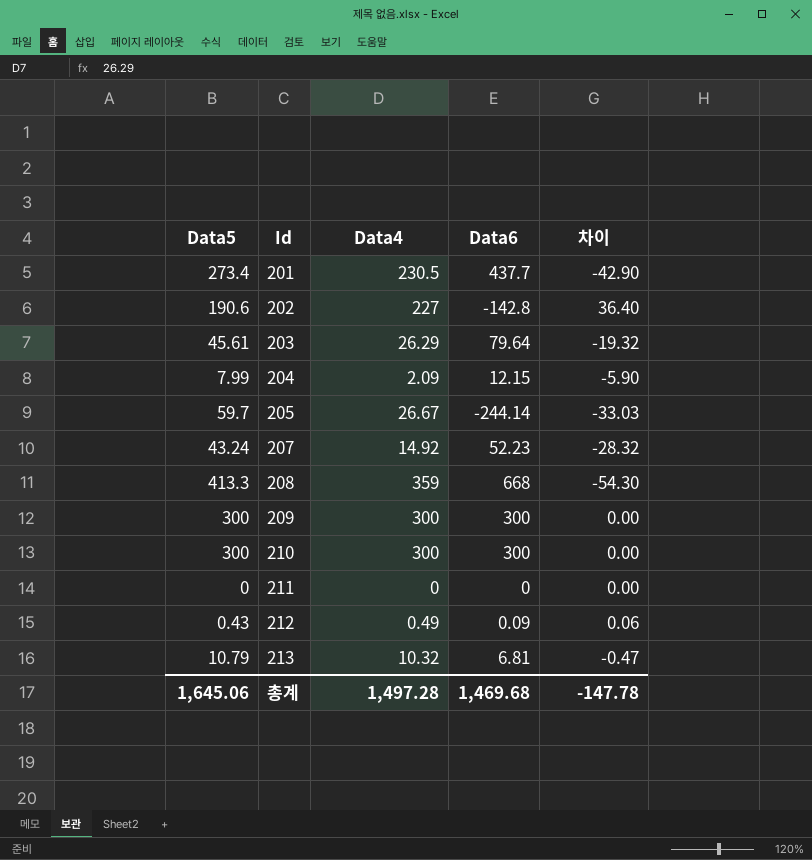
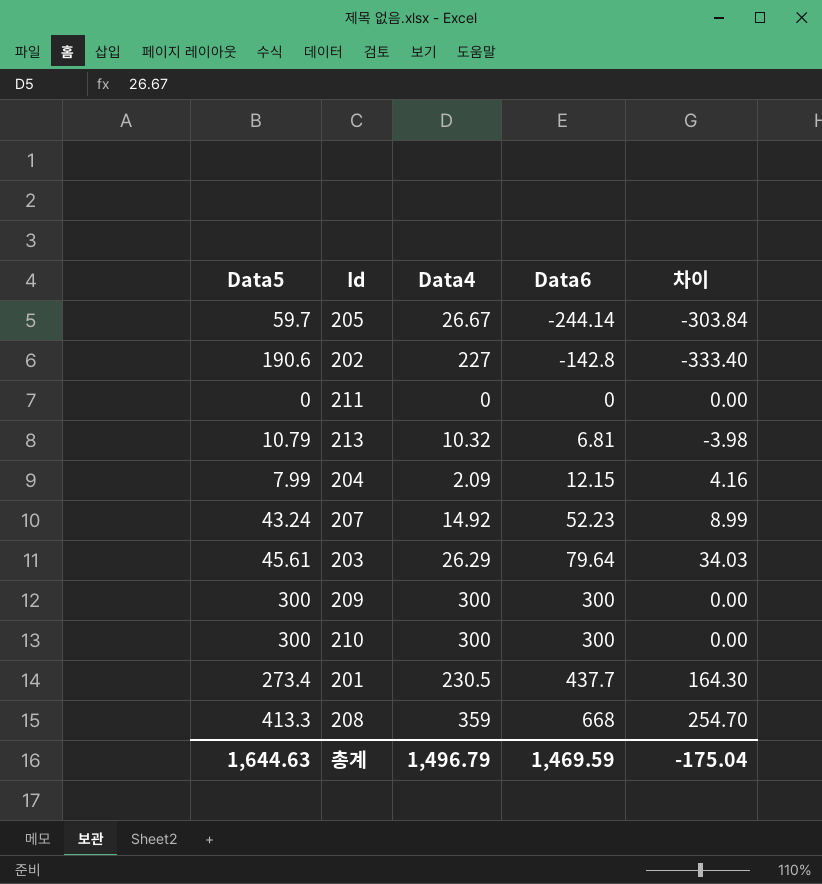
row order: Id ascending -> Data6 ascending
column 차이 | formula: [Data4] - [Data5] -> [Data6] - [Data5]
row 212: 0.43 | 0.49 | 0.09 | 0.06 -> none
총계 | Data5: 1,645.06 -> 1,644.63
총계 | Data4: 1,497.28 -> 1,496.79
총계 | Data6: 1,469.68 -> 1,469.59
총계 | 차이: -147.78 -> -175.04

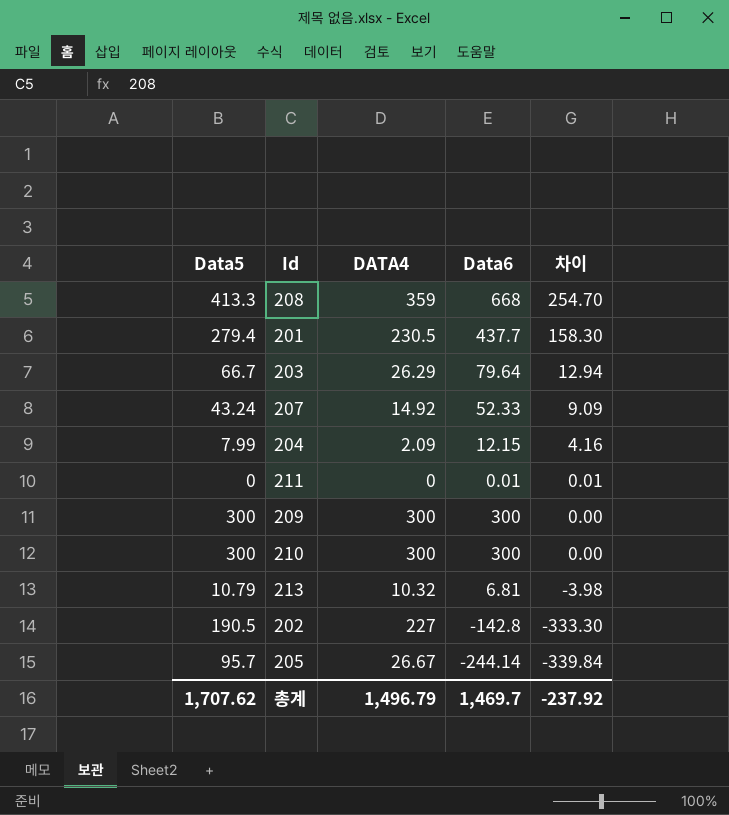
row order: Data6 ascending -> 차이 descending
column name: Data4 -> DATA4
201 | Data5: 273.4 -> 279.4
201 | 차이: 164.30 -> 158.30
203 | Data5: 45.61 -> 66.7
203 | 차이: 34.03 -> 12.94
207 | Data6: 52.23 -> 52.33
207 | 차이: 8.99 -> 9.09
211 | Data6: 0 -> 0.01
211 | 차이: 0.00 -> 0.01
202 | Data5: 190.6 -> 190.5
202 | 차이: -333.40 -> -333.30
205 | Data5: 59.7 -> 95.7
205 | 차이: -303.84 -> -339.84
총계 | Data5: 1,644.63 -> 1,707.62
총계 | Data6: 1,469.59 -> 1,469.7
총계 | 차이: -175.04 -> -237.92

